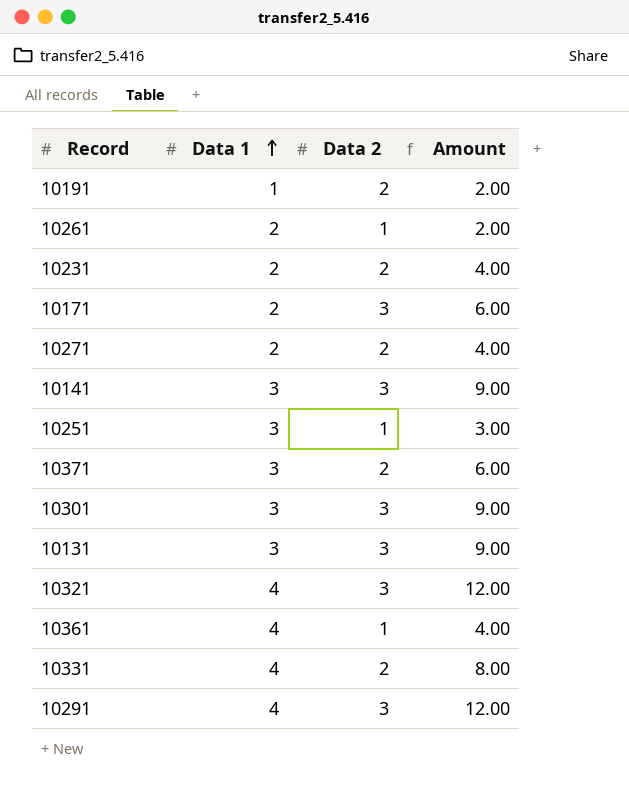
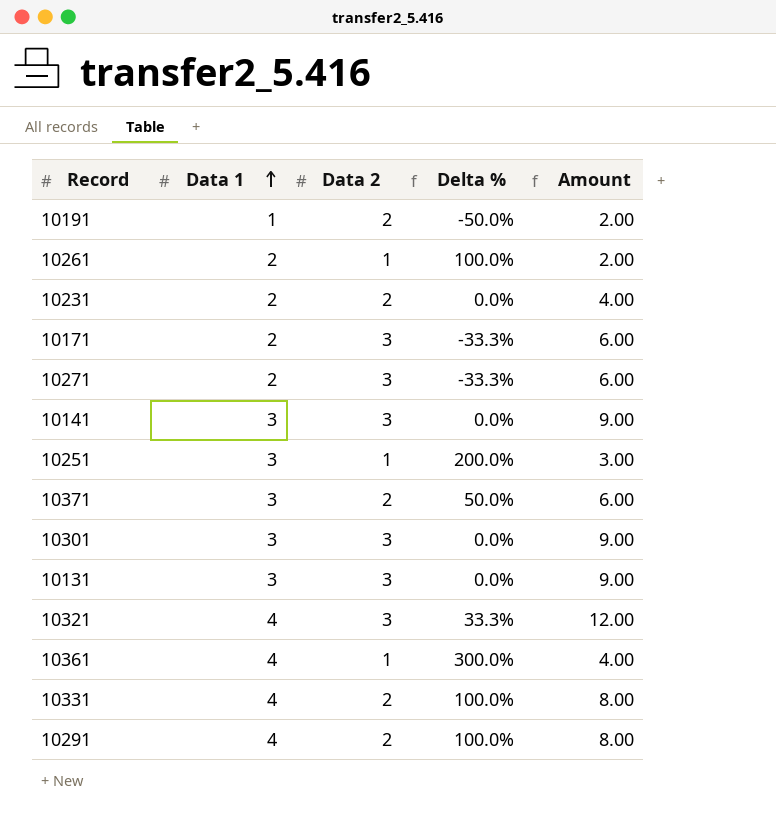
column Delta % | formula: none -> ([Data 1] - [Data 2]) / [Data 2]
10271 | Data 2: 2 -> 3
10271 | Amount: 4.00 -> 6.00
10291 | Data 2: 3 -> 2
10291 | Amount: 12.00 -> 8.00

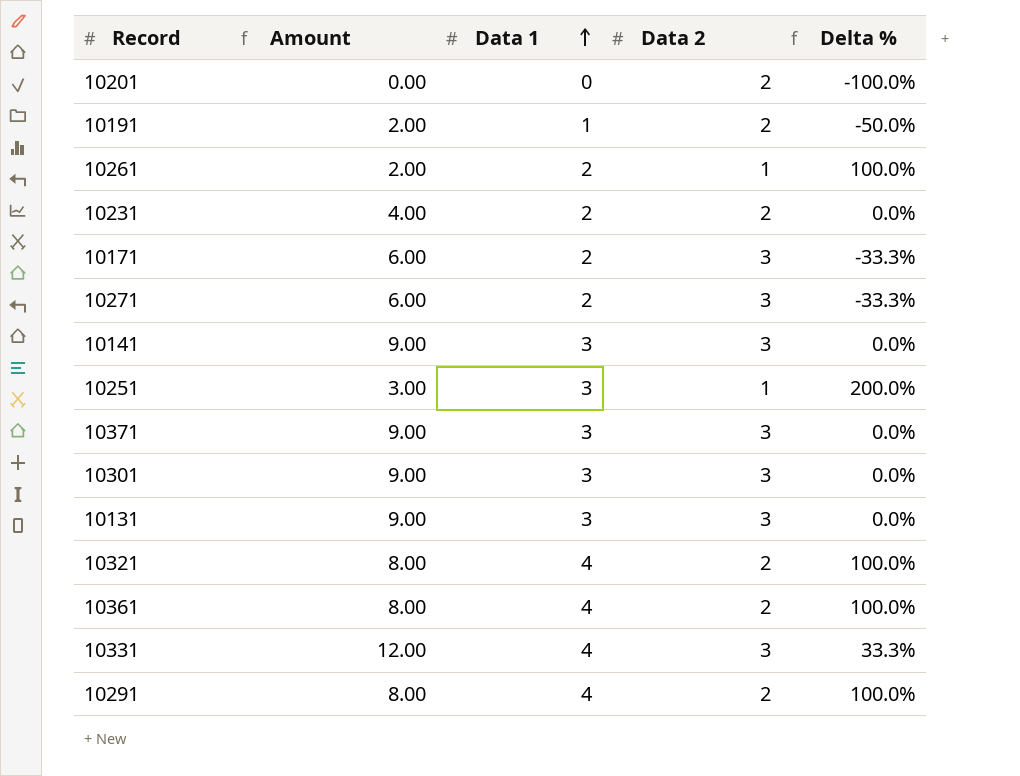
column Amount | position: 5 -> 2
row 10201: none -> 0.00 | 0 | 2 | -100.0%
10371 | Amount: 6.00 -> 9.00
10371 | Data 2: 2 -> 3
10371 | Delta %: 50.0% -> 0.0%
10321 | Amount: 12.00 -> 8.00
10321 | Data 2: 3 -> 2
10321 | Delta %: 33.3% -> 100.0%
10361 | Amount: 4.00 -> 8.00
10361 | Data 2: 1 -> 2
10361 | Delta %: 300.0% -> 100.0%
10331 | Amount: 8.00 -> 12.00
10331 | Data 2: 2 -> 3
10331 | Delta %: 100.0% -> 33.3%

